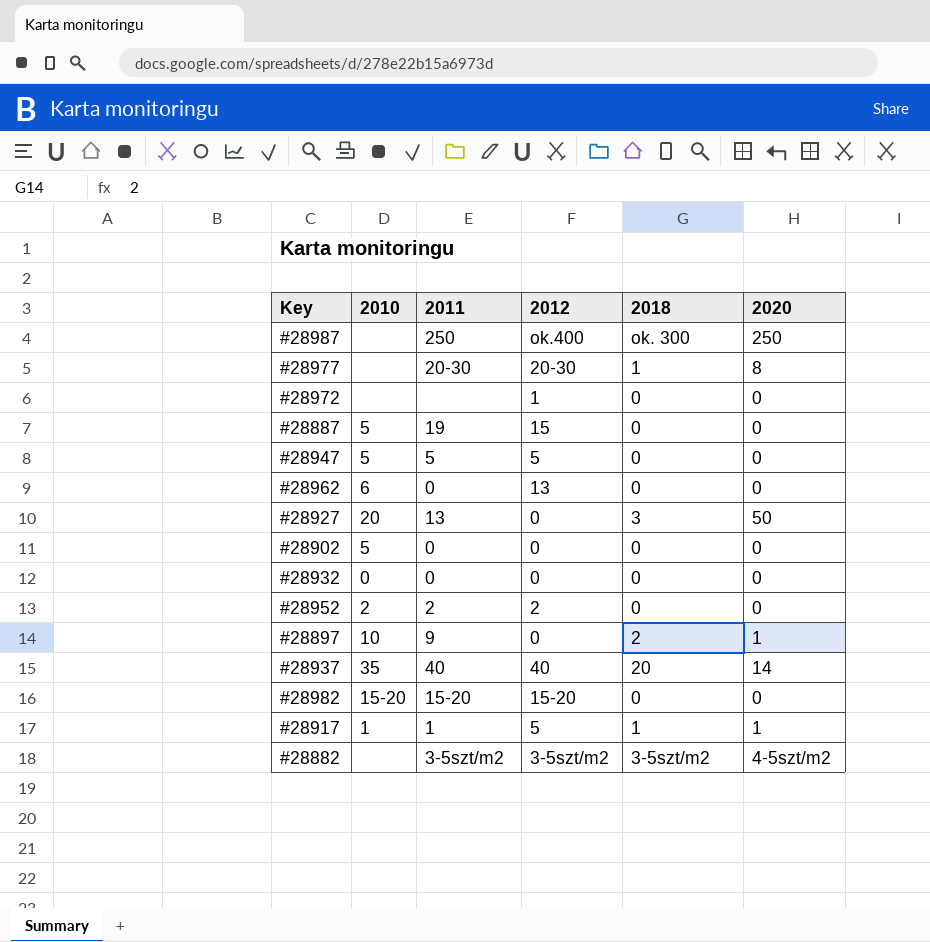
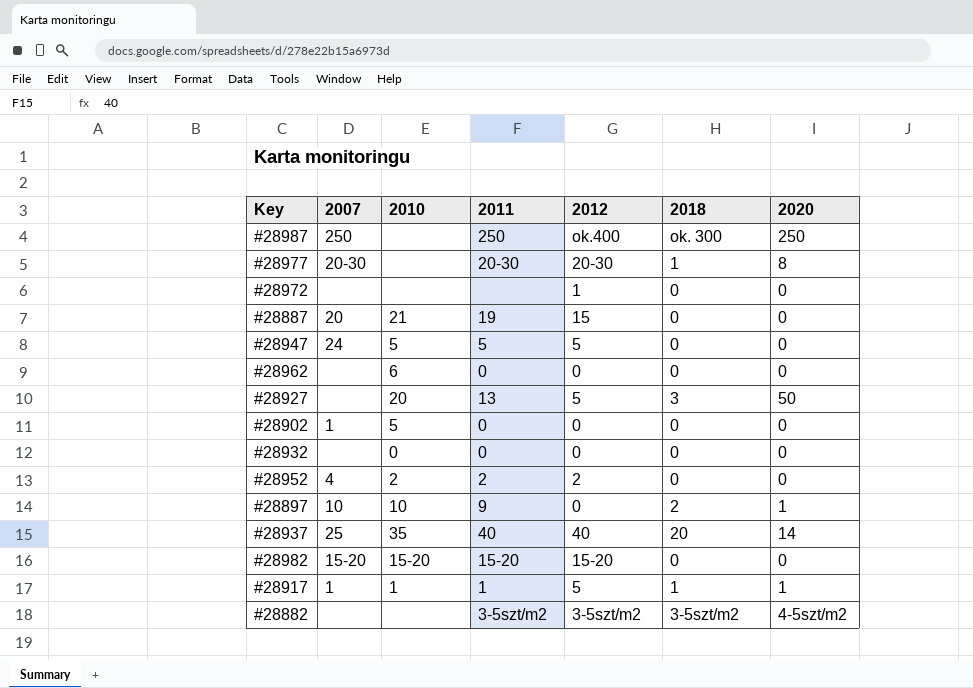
column 2007 | position: none -> 2
#28887 | 2010: 5 -> 21
#28962 | 2012: 13 -> 0
#28927 | 2012: 0 -> 5

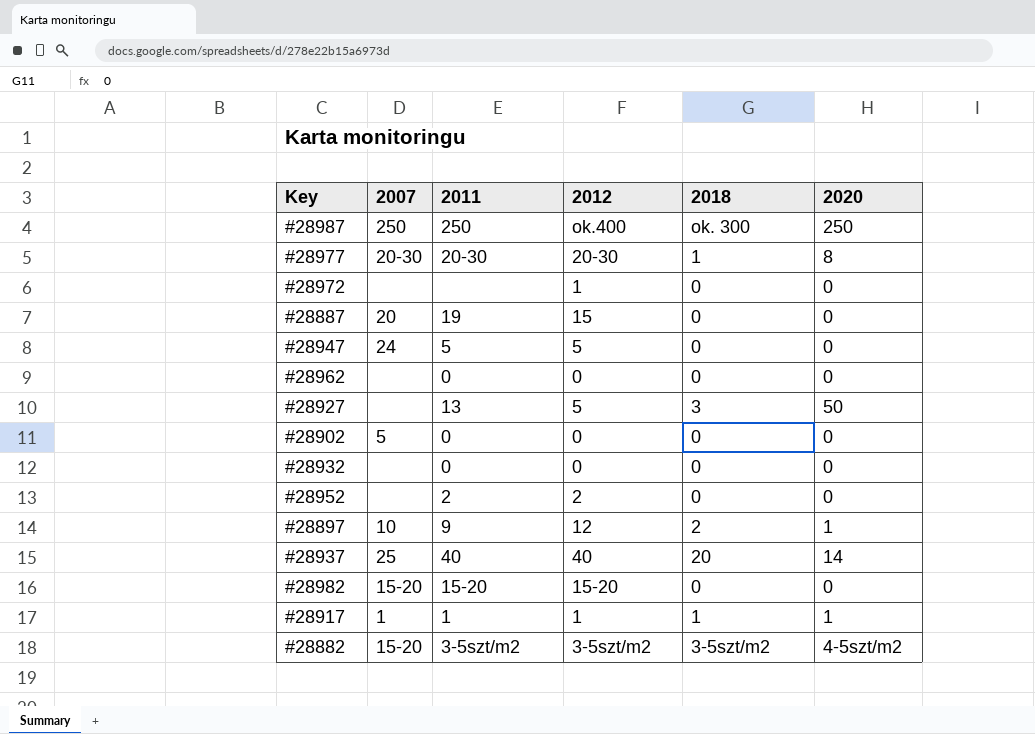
column 2010 | position: 3 -> none
#28902 | 2007: 1 -> 5
#28952 | 2007: 4 -> none
#28897 | 2012: 0 -> 12
#28917 | 2012: 5 -> 1
#28882 | 2007: none -> 15-20

